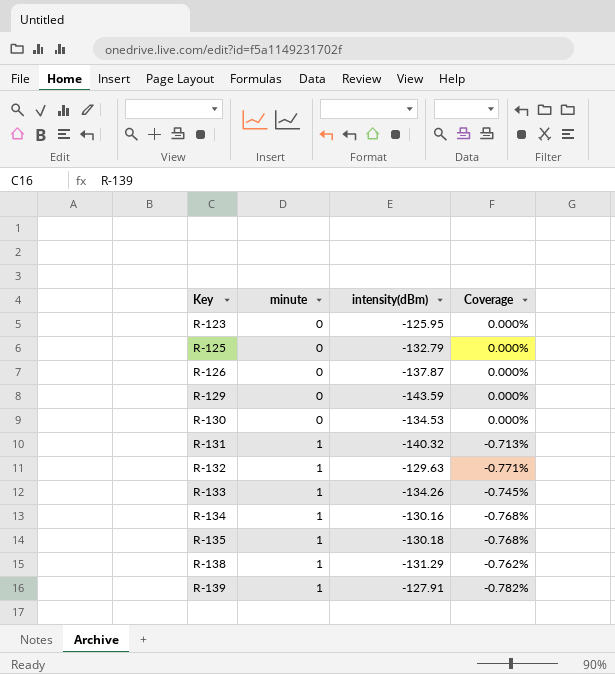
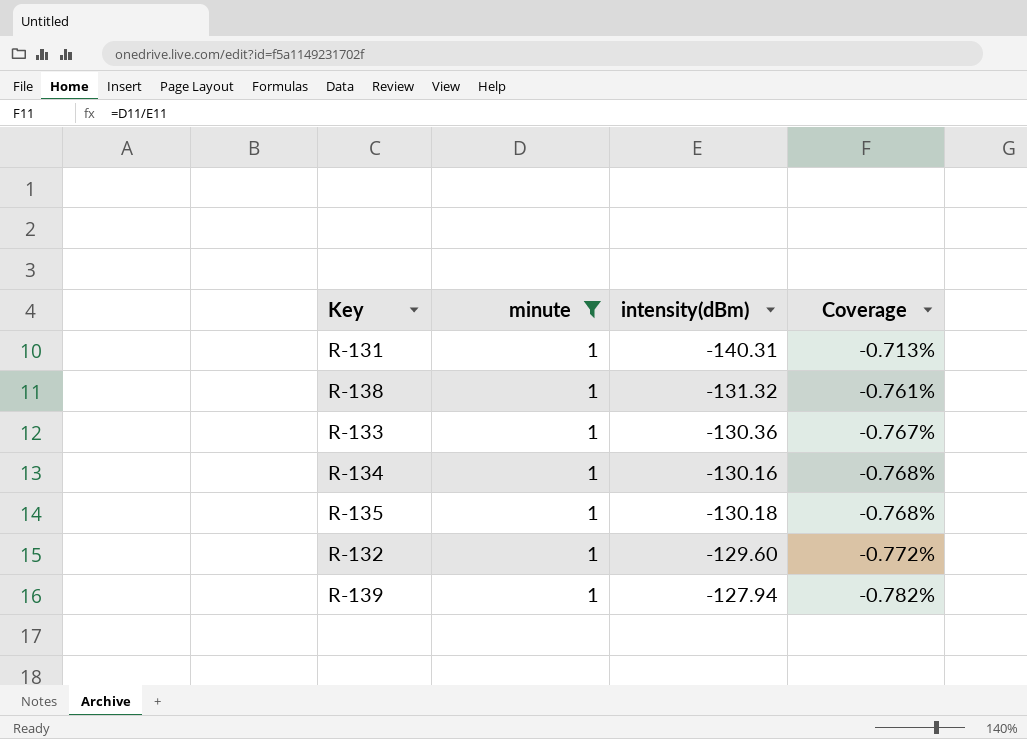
filter: none -> minute = 1
row order: Key ascending -> Coverage descending
R-131 | intensity(dBm): -140.32 -> -140.31
R-138 | intensity(dBm): -131.29 -> -131.32
R-138 | Coverage: -0.762% -> -0.761%
R-133 | intensity(dBm): -134.26 -> -130.36
R-133 | Coverage: -0.745% -> -0.767%
R-132 | intensity(dBm): -129.63 -> -129.60
R-132 | Coverage: -0.771% -> -0.772%
R-139 | intensity(dBm): -127.91 -> -127.94

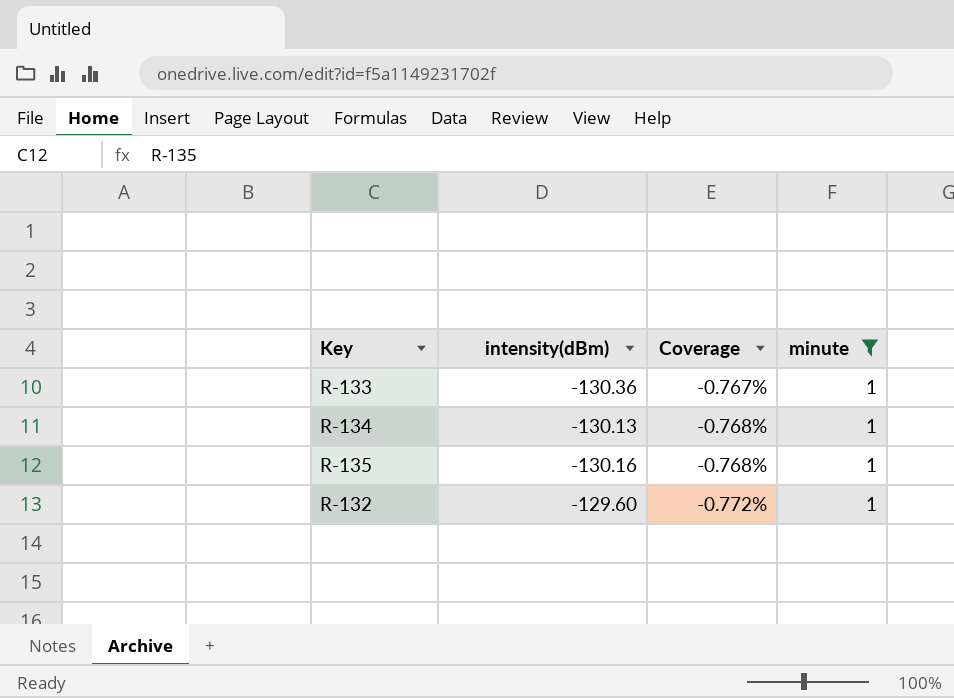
column minute | position: 2 -> 4
row R-131: 1 | -140.31 | -0.713% -> none
row R-138: 1 | -131.32 | -0.761% -> none
row R-139: 1 | -127.94 | -0.782% -> none
R-134 | intensity(dBm): -130.16 -> -130.13
R-135 | intensity(dBm): -130.18 -> -130.16

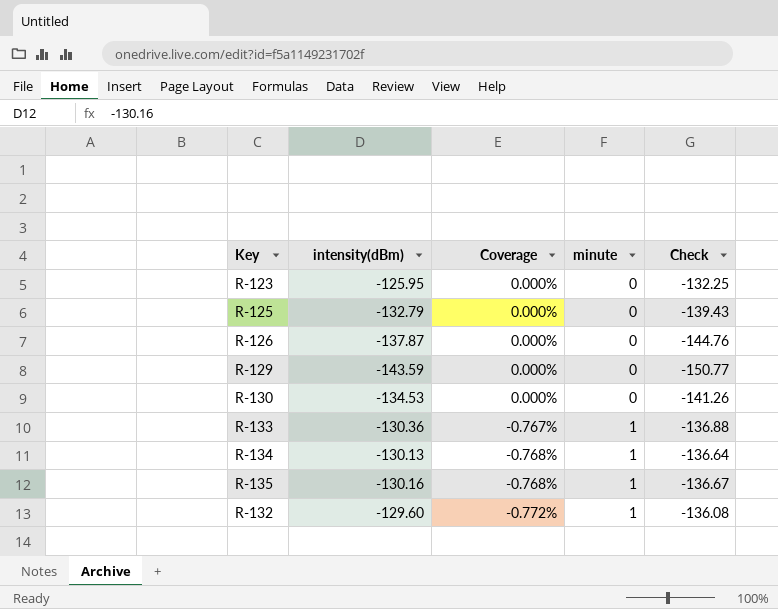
filter: minute = 1 -> none
column Check | formula: none -> [intensity(dBm)] * 1.05

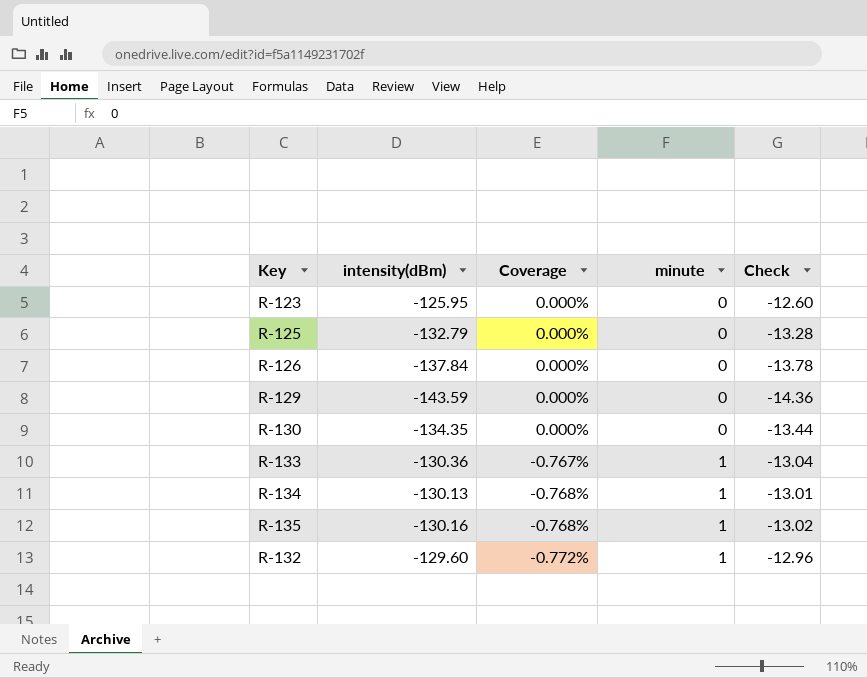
column Check | formula: [intensity(dBm)] * 1.05 -> [intensity(dBm)] * 0.1
R-126 | intensity(dBm): -137.87 -> -137.84
R-130 | intensity(dBm): -134.53 -> -134.35

